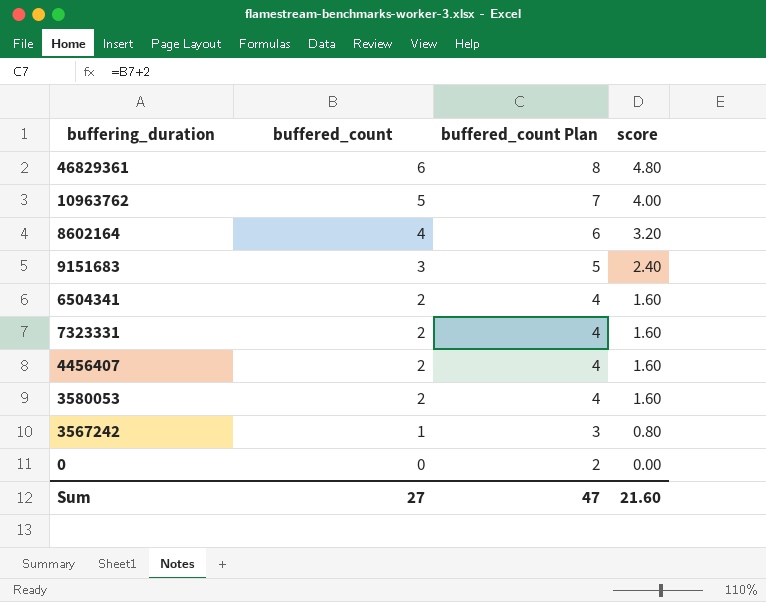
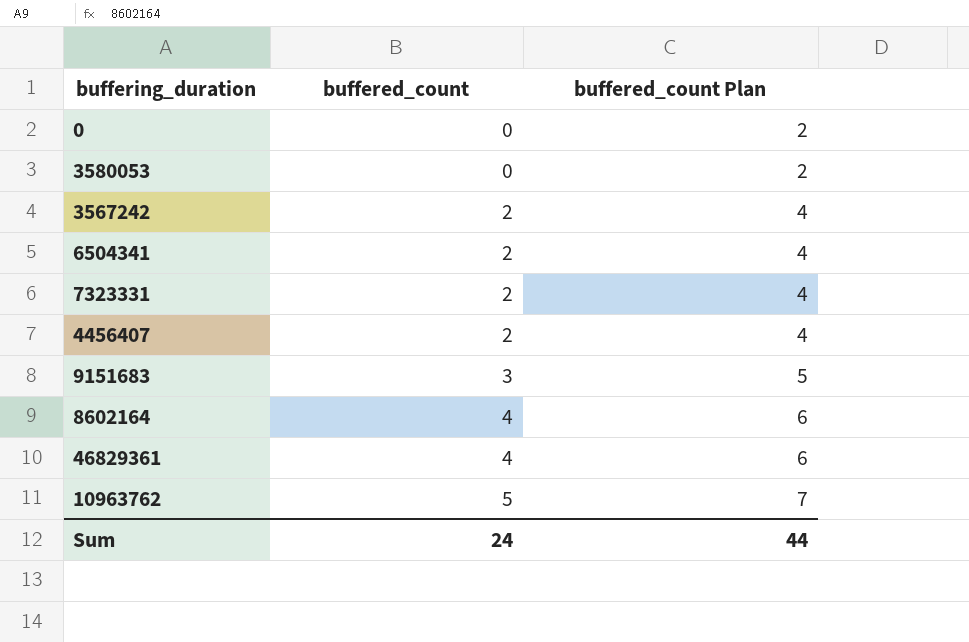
row order: buffered_count descending -> buffered_count ascending
column score | formula: [buffered_count] * 0.8 -> none
3580053 | buffered_count: 2 -> 0
3580053 | buffered_count Plan: 4 -> 2
3567242 | buffered_count: 1 -> 2
3567242 | buffered_count Plan: 3 -> 4
46829361 | buffered_count: 6 -> 4
46829361 | buffered_count Plan: 8 -> 6
Sum | buffered_count: 27 -> 24
Sum | buffered_count Plan: 47 -> 44

